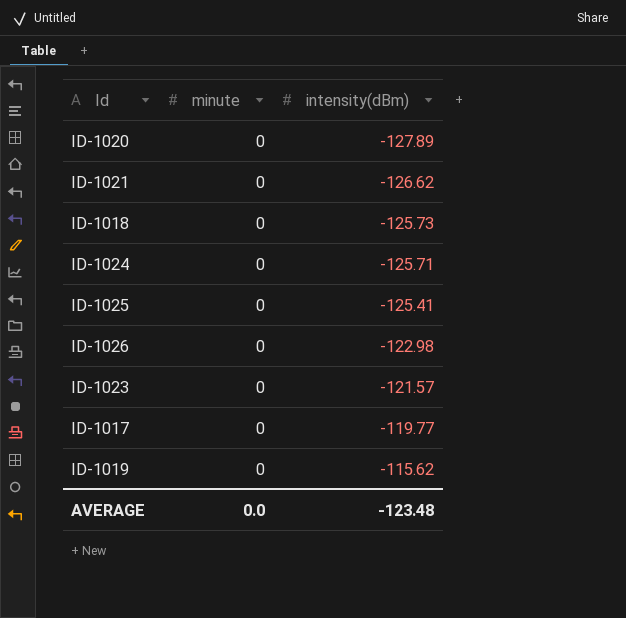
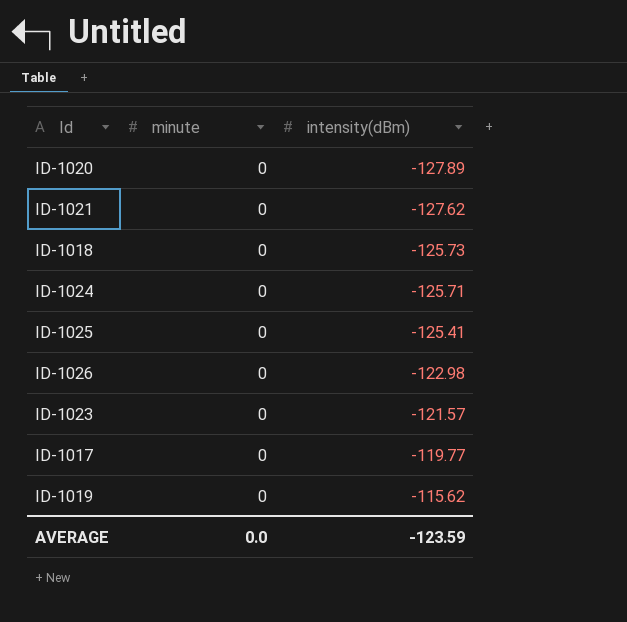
ID-1021 | intensity(dBm): -126.62 -> -127.62
AVERAGE | intensity(dBm): -123.48 -> -123.59

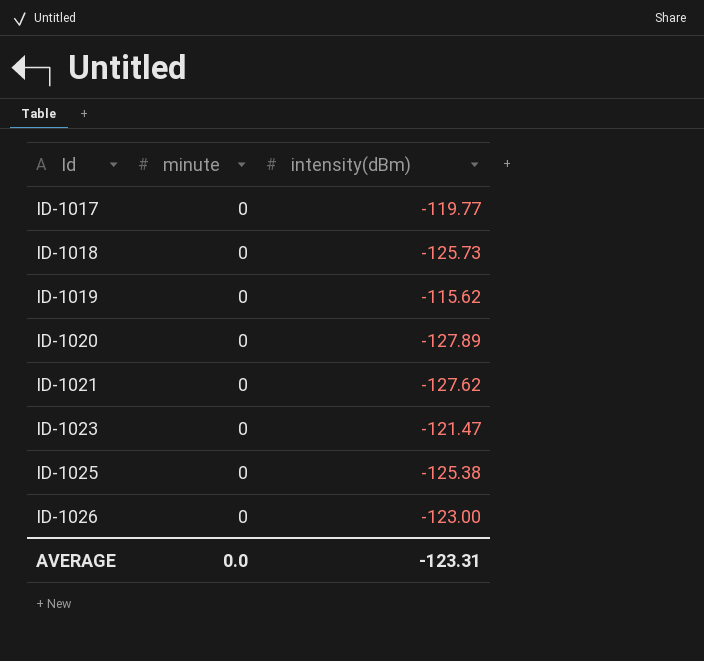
row order: intensity(dBm) ascending -> Id ascending
row ID-1024: 0 | -125.71 -> none
ID-1023 | intensity(dBm): -121.57 -> -121.47
ID-1025 | intensity(dBm): -125.41 -> -125.38
ID-1026 | intensity(dBm): -122.98 -> -123.00
AVERAGE | intensity(dBm): -123.59 -> -123.31

